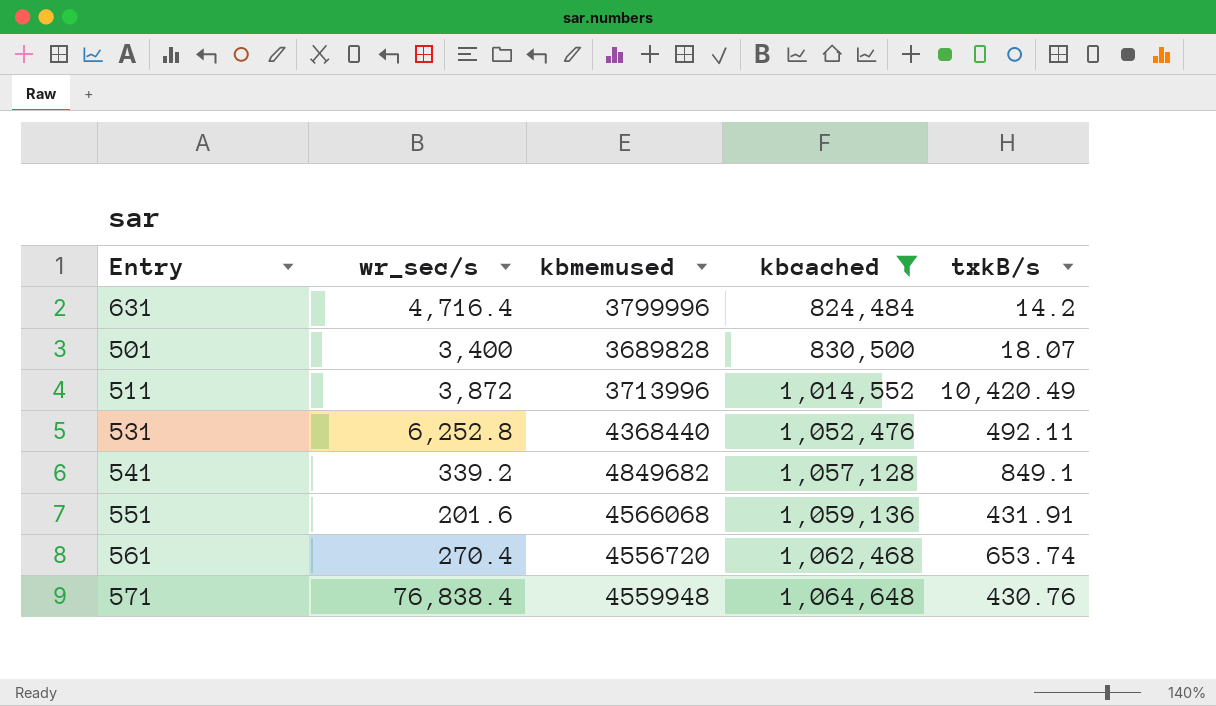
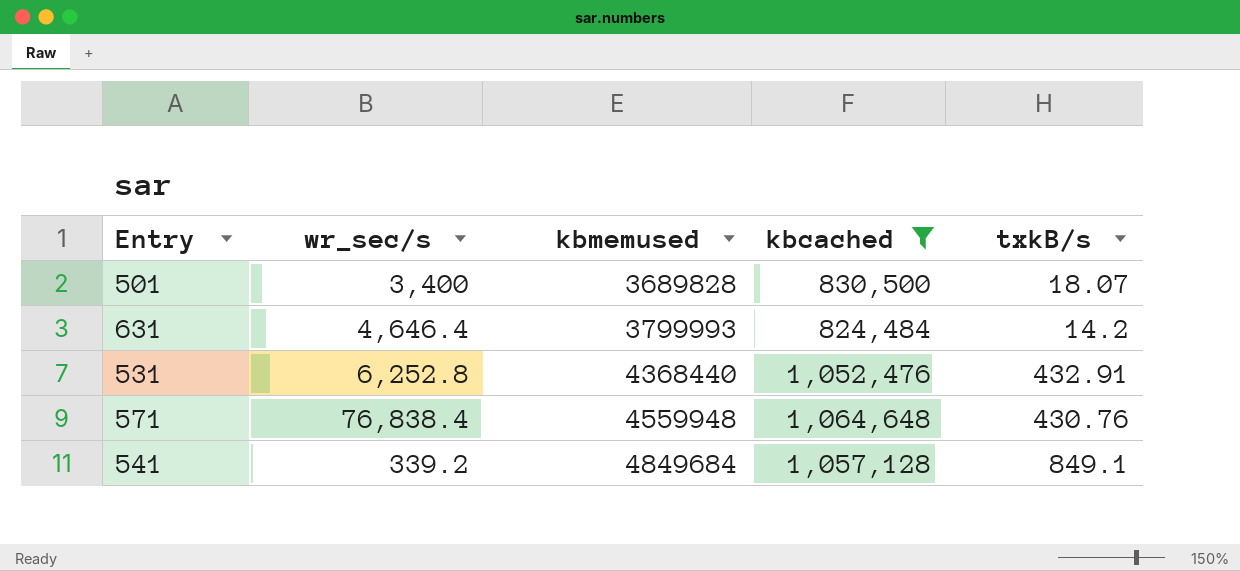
row order: kbcached ascending -> kbmemused ascending
row 511: 3,872 | 3713996 | 1,014,552 | 10,420.49 -> none
row 551: 201.6 | 4566068 | 1,059,136 | 431.91 -> none
row 561: 270.4 | 4556720 | 1,062,468 | 653.74 -> none
631 | wr_sec/s: 4,716.4 -> 4,646.4
631 | kbmemused: 3799996 -> 3799993
531 | txkB/s: 492.11 -> 432.91
541 | kbmemused: 4849682 -> 4849684

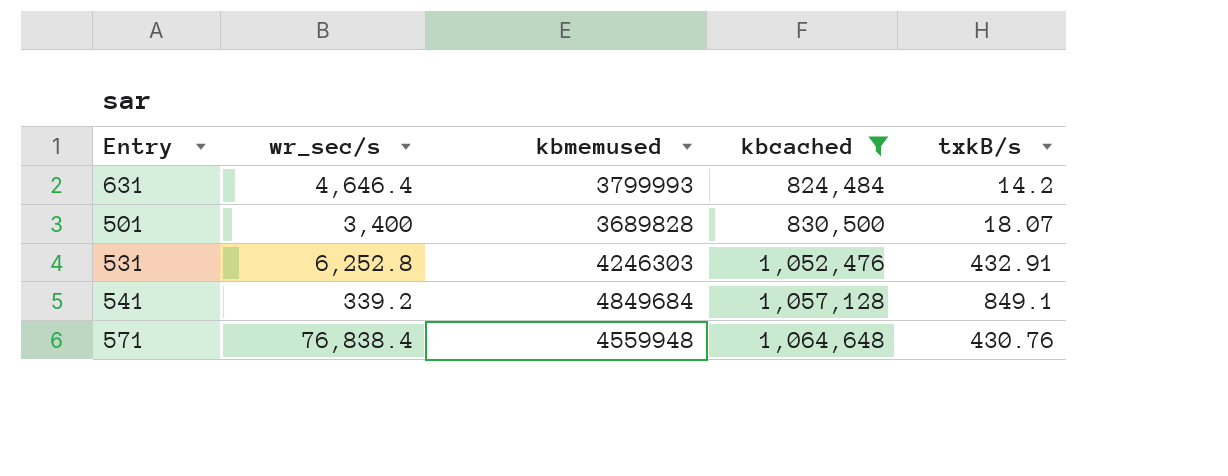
row order: kbmemused ascending -> kbcached ascending
531 | kbmemused: 4368440 -> 4246303

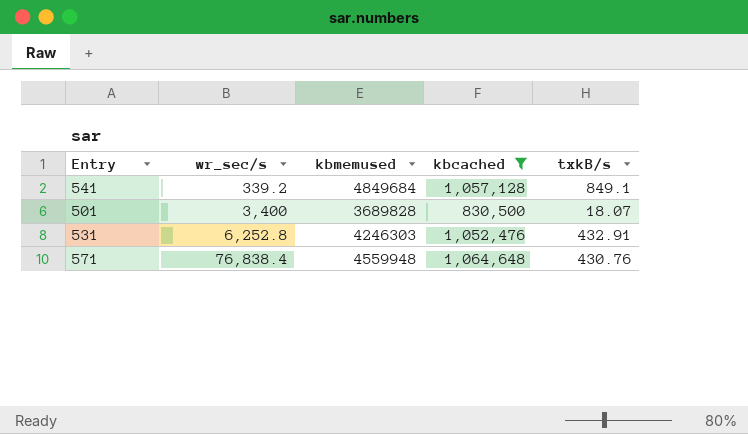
row order: kbcached ascending -> wr_sec/s ascending
row 631: 4,646.4 | 3799993 | 824,484 | 14.2 -> none

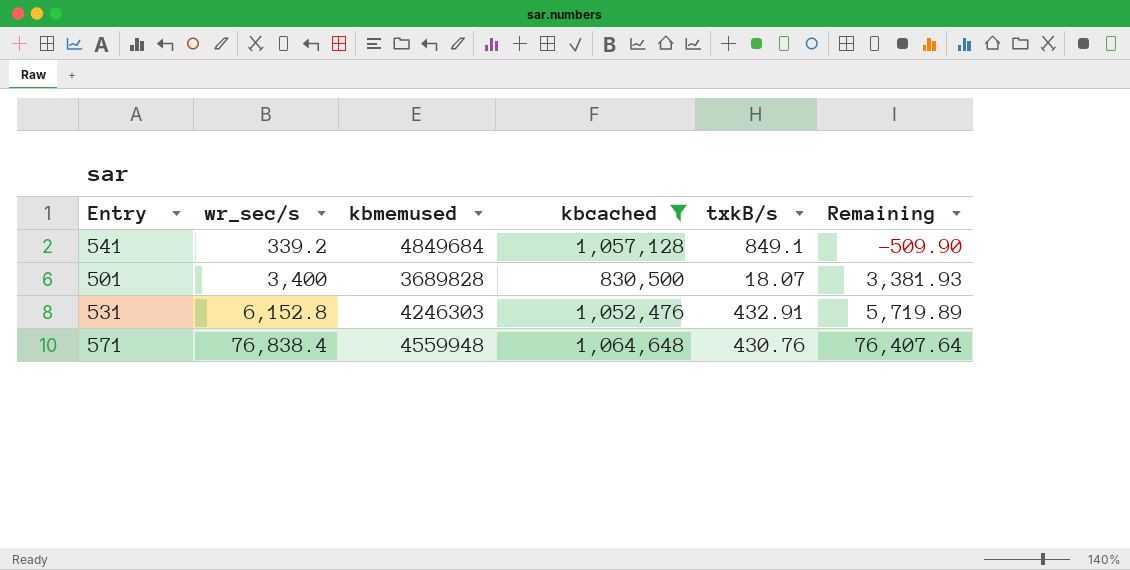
column Remaining | formula: none -> [wr_sec/s] - [txkB/s]
531 | wr_sec/s: 6,252.8 -> 6,152.8

